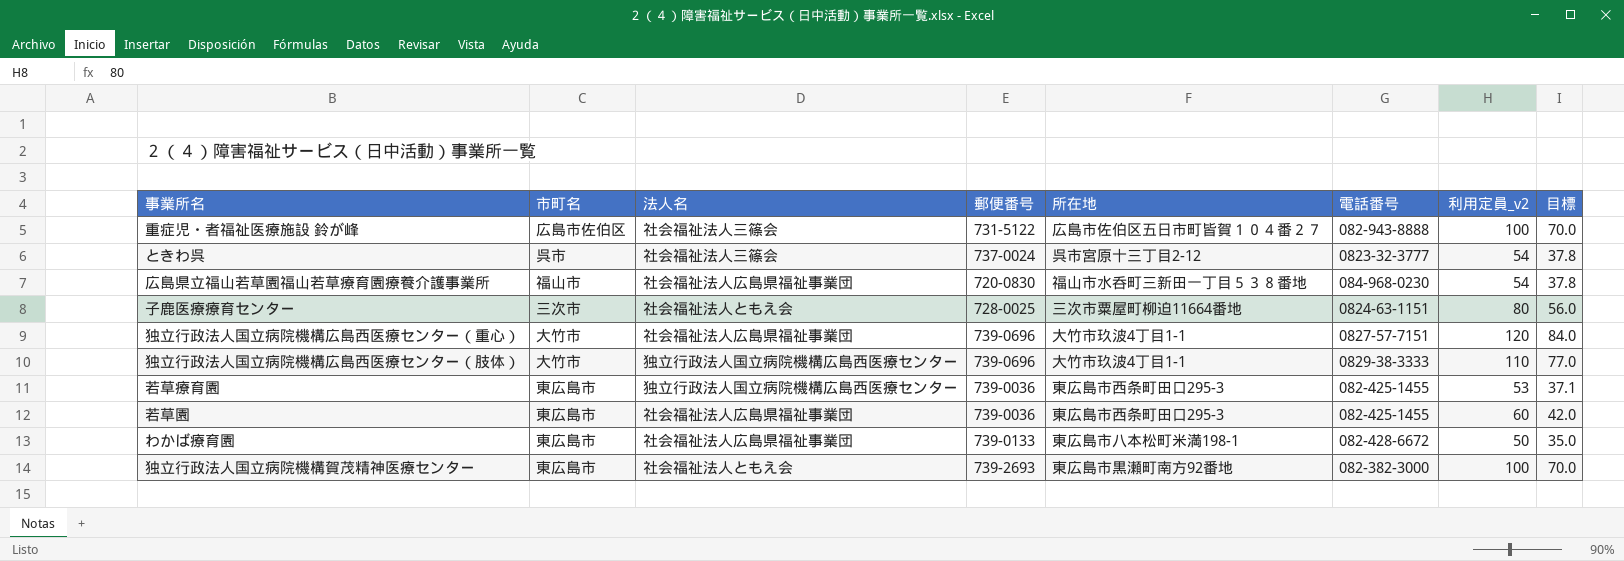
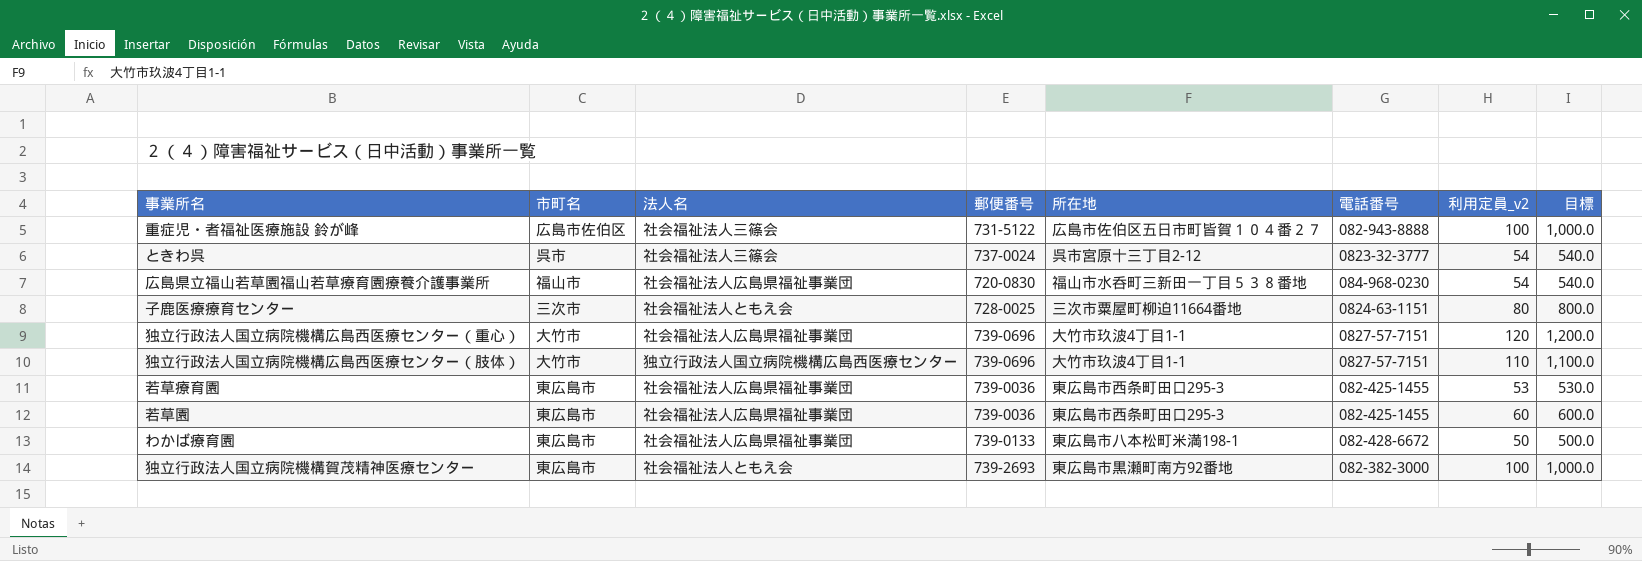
column 目標 | formula: [利用定員_v2] * 0.7 -> [利用定員_v2] * 10
独立行政法人国立病院機構広島西医療センター（肢体） | 電話番号: 0829-38-3333 -> 0827-57-7151
若草療育園 | 法人名: 独立行政法人国立病院機構広島西医療センター -> 社会福祉法人広島県福祉事業団

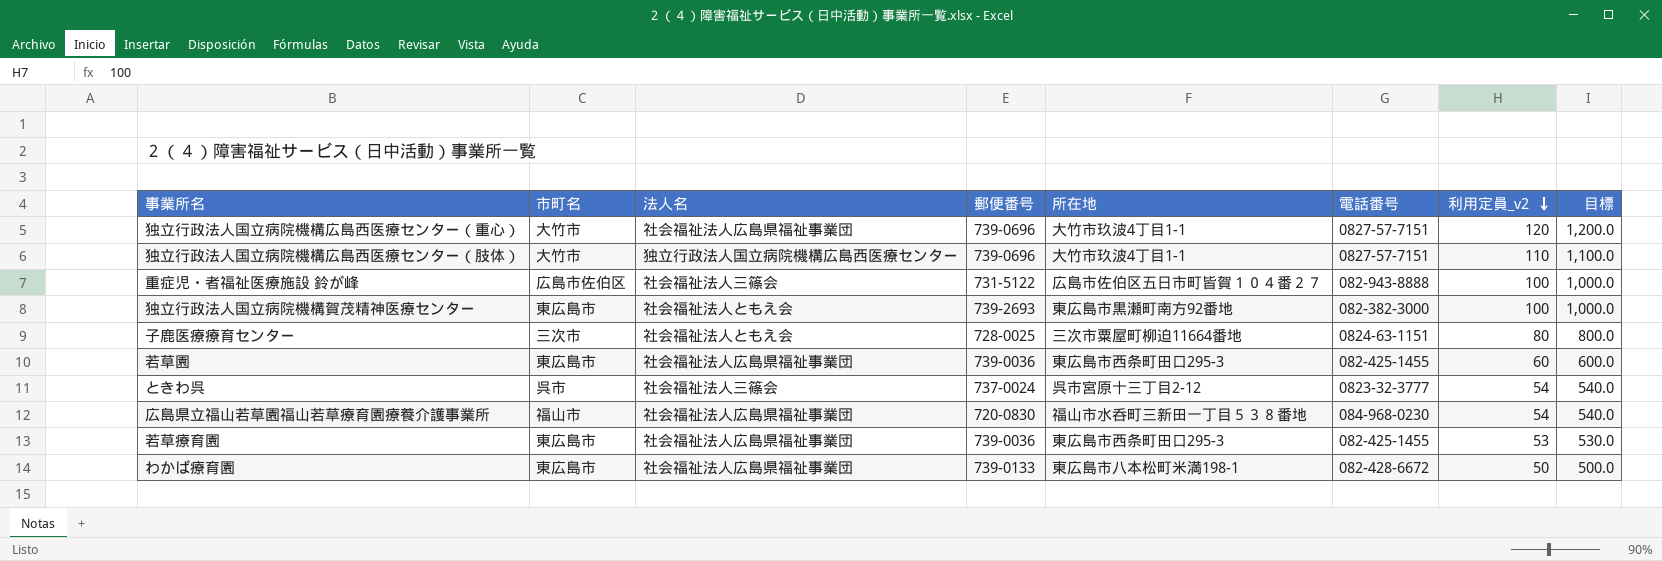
row order: none -> 利用定員_v2 descending

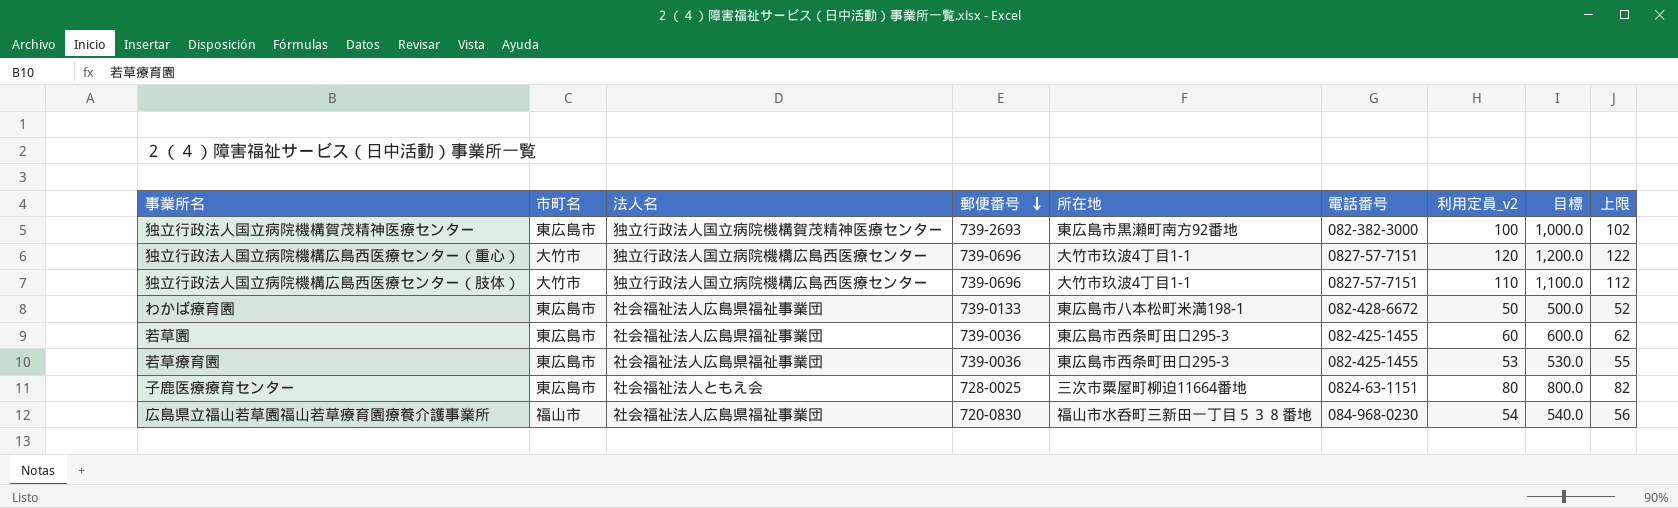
row order: 利用定員_v2 descending -> 郵便番号 descending
column 上限 | formula: none -> [利用定員_v2] + 2
row 重症児・者福祉医療施設 鈴が峰: 広島市佐伯区 | 社会福祉法人三篠会 | 731-5122 | 広島市佐伯区五日市町皆賀１０４番２７ | 082-943-8888 | 100 | 1,000.0 -> none
row ときわ呉: 呉市 | 社会福祉法人三篠会 | 737-0024 | 呉市宮原十三丁目2-12 | 0823-32-3777 | 54 | 540.0 -> none
独立行政法人国立病院機構賀茂精神医療センター | 法人名: 社会福祉法人ともえ会 -> 独立行政法人国立病院機構賀茂精神医療センター
独立行政法人国立病院機構広島西医療センター（重心） | 法人名: 社会福祉法人広島県福祉事業団 -> 独立行政法人国立病院機構広島西医療センター
子鹿医療療育センター | 市町名: 三次市 -> 東広島市

